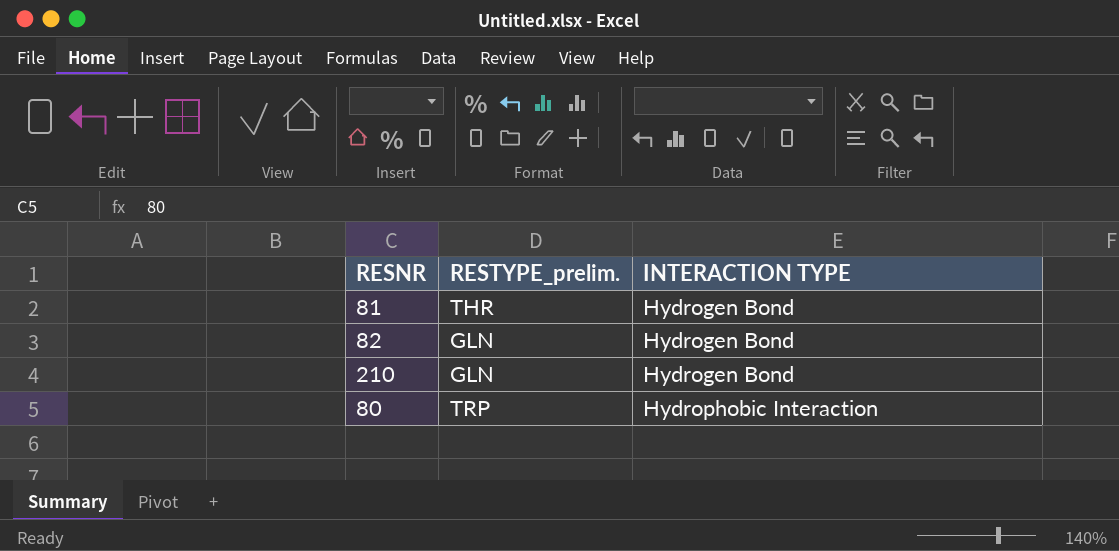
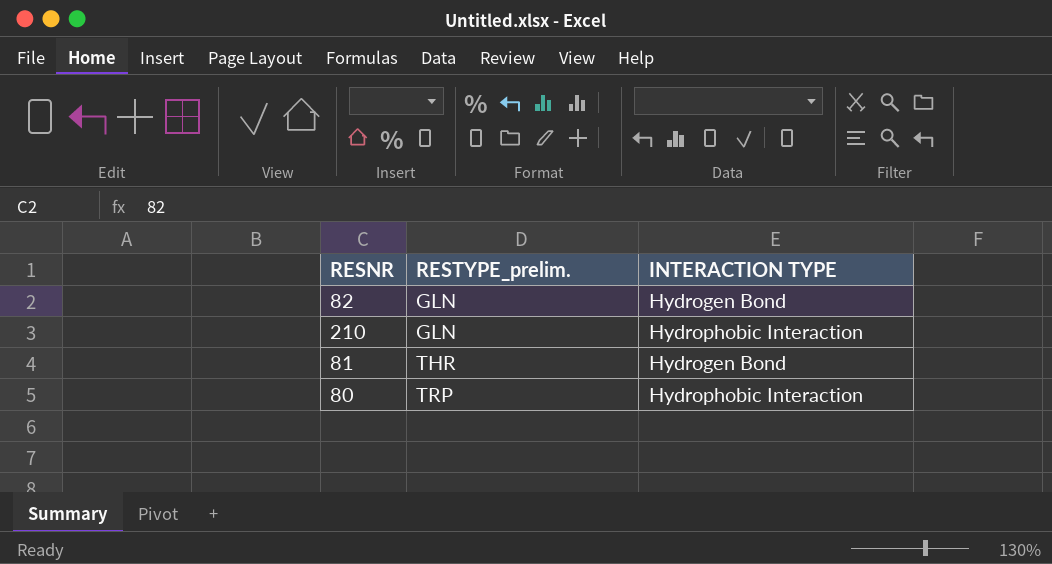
row order: INTERACTION TYPE ascending -> RESTYPE_prelim. ascending
210 | INTERACTION TYPE: Hydrogen Bond -> Hydrophobic Interaction

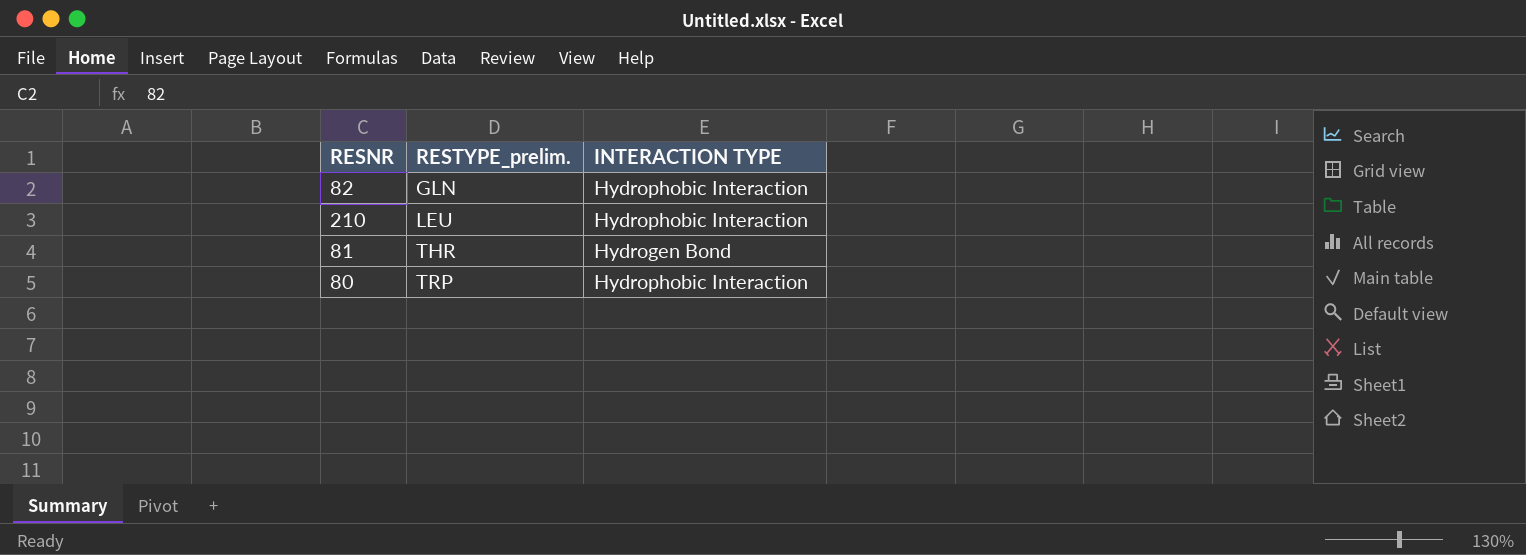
82 | INTERACTION TYPE: Hydrogen Bond -> Hydrophobic Interaction
210 | RESTYPE_prelim.: GLN -> LEU

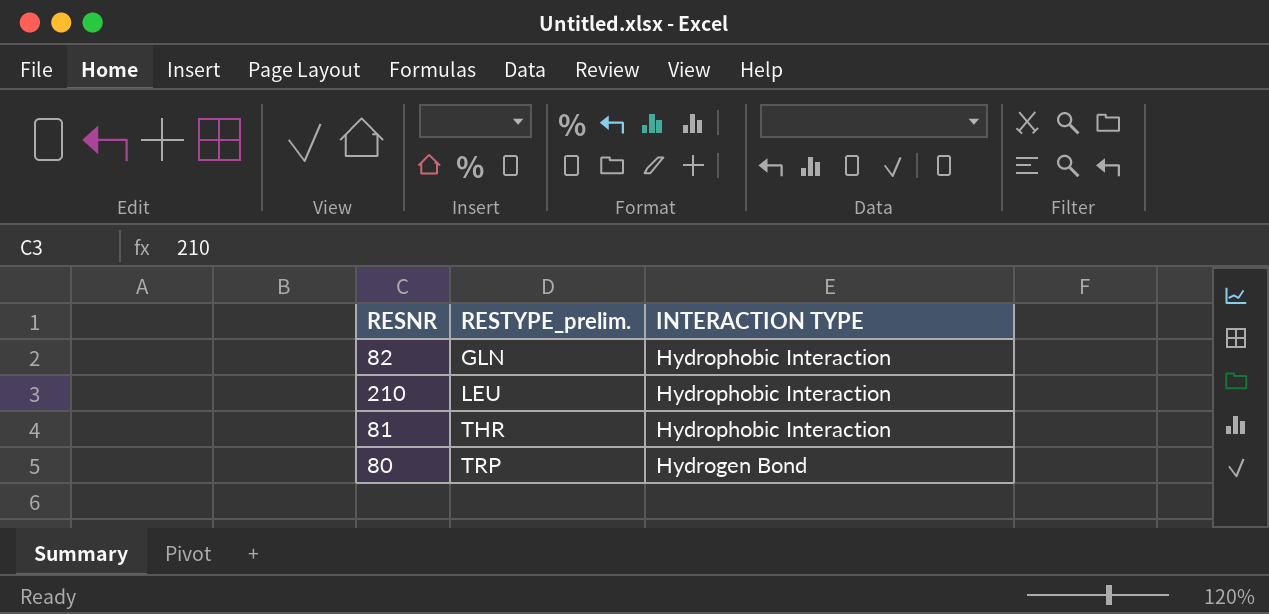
81 | INTERACTION TYPE: Hydrogen Bond -> Hydrophobic Interaction
80 | INTERACTION TYPE: Hydrophobic Interaction -> Hydrogen Bond

